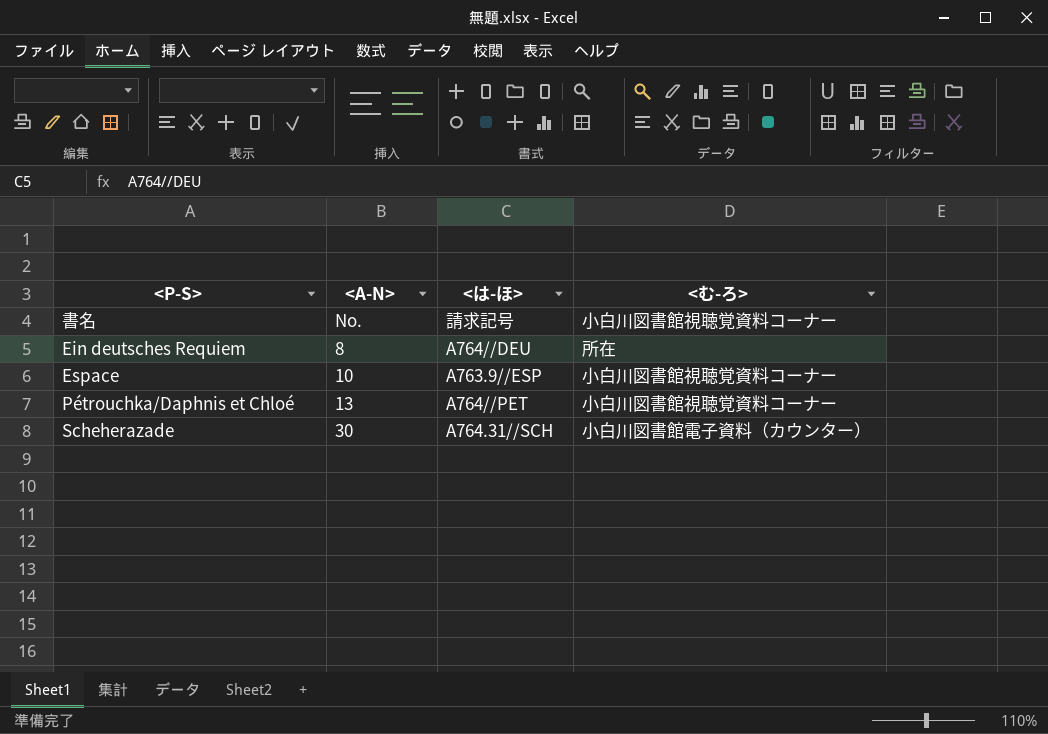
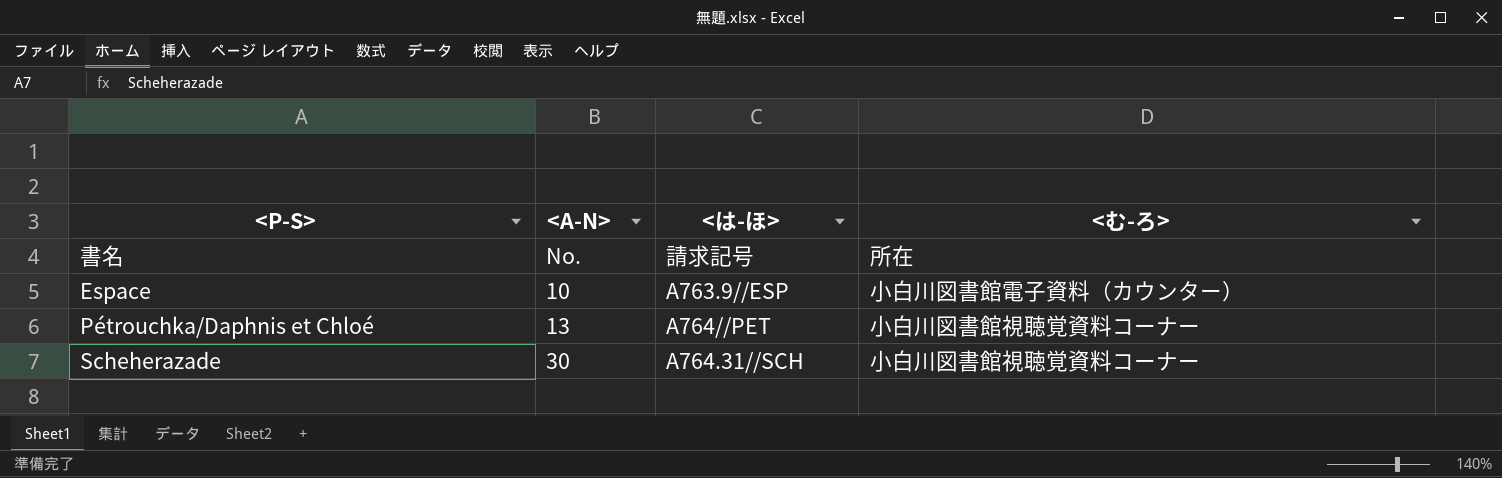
row Ein deutsches Requiem: 8 | A764//DEU | 所在 -> none
書名 | <む-ろ>: 小白川図書館視聴覚資料コーナー -> 所在
Espace | <む-ろ>: 小白川図書館視聴覚資料コーナー -> 小白川図書館電子資料（カウンター）
Scheherazade | <む-ろ>: 小白川図書館電子資料（カウンター） -> 小白川図書館視聴覚資料コーナー

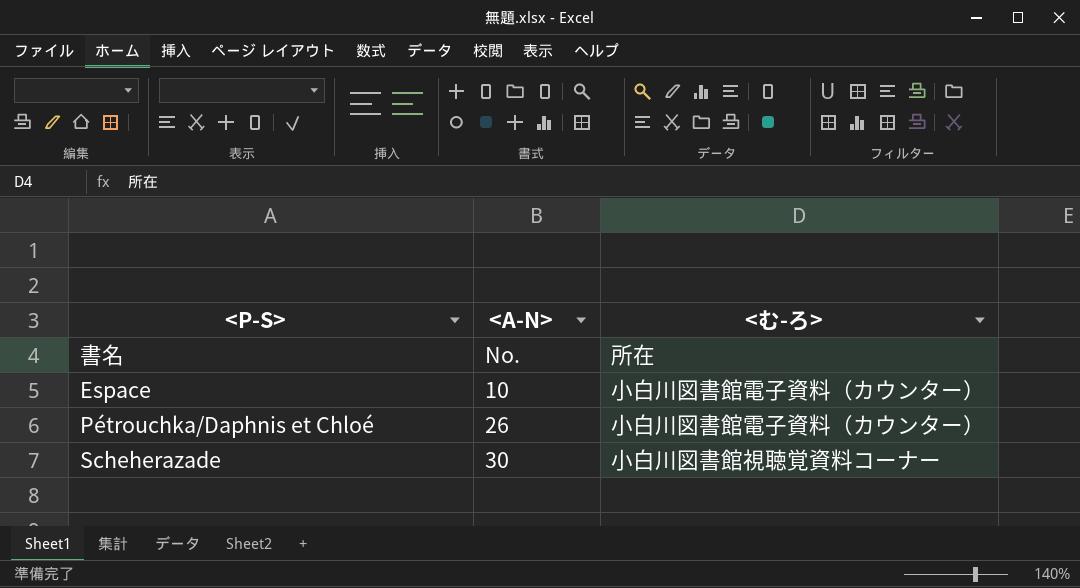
column <は-ほ> | position: 3 -> none
Pétrouchka/Daphnis et Chloé | <A-N>: 13 -> 26
Pétrouchka/Daphnis et Chloé | <む-ろ>: 小白川図書館視聴覚資料コーナー -> 小白川図書館電子資料（カウンター）

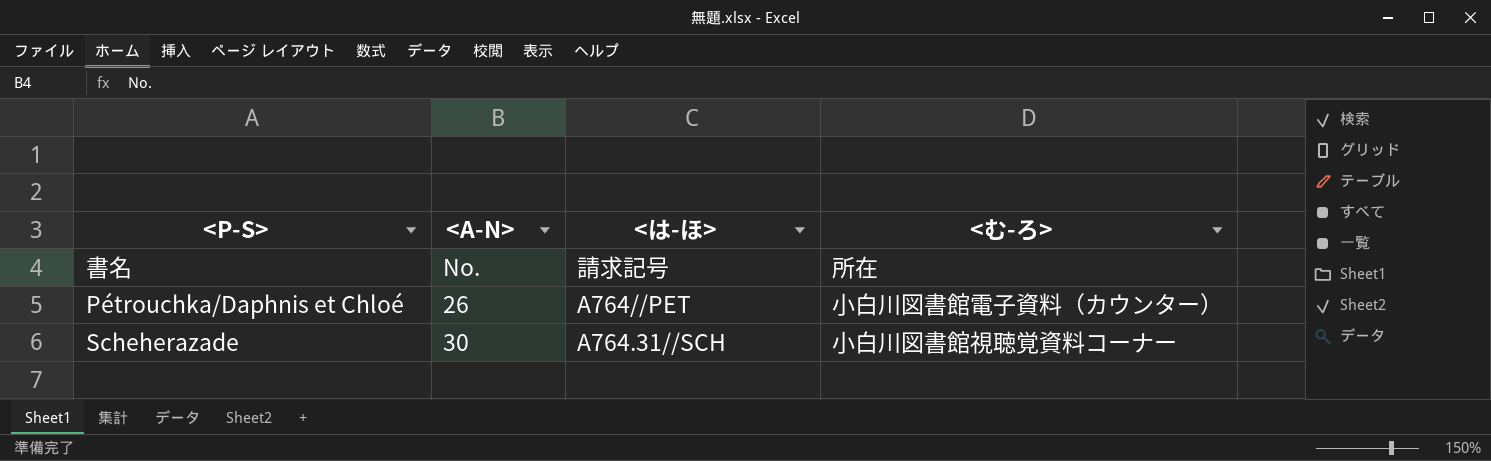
column <は-ほ> | position: none -> 3
row Espace: 10 | 小白川図書館電子資料（カウンター） -> none

